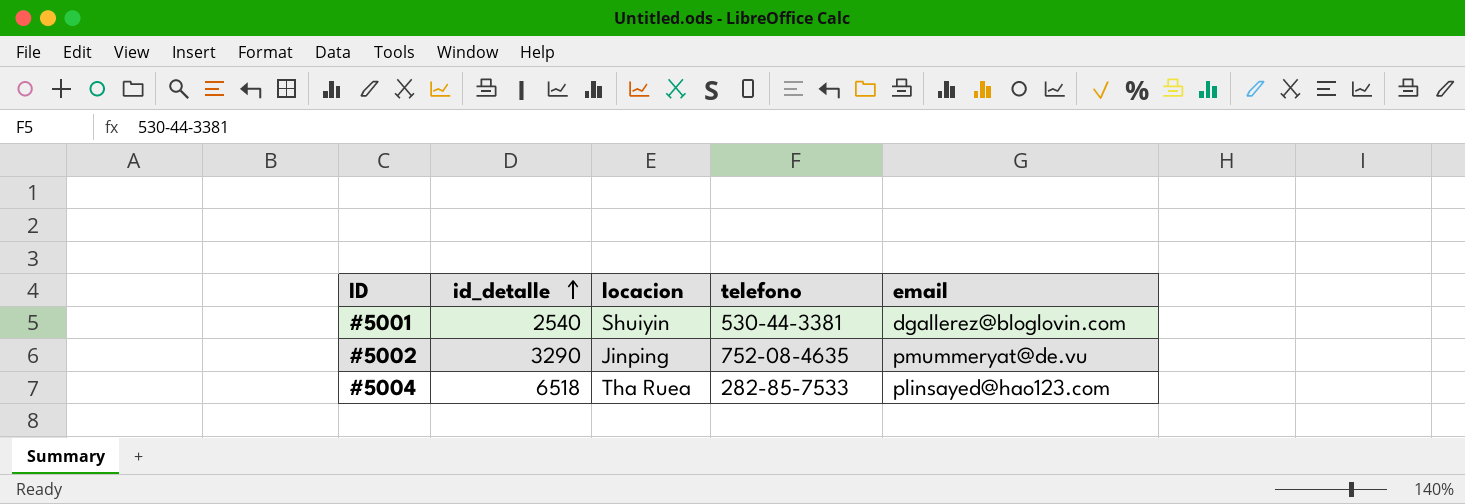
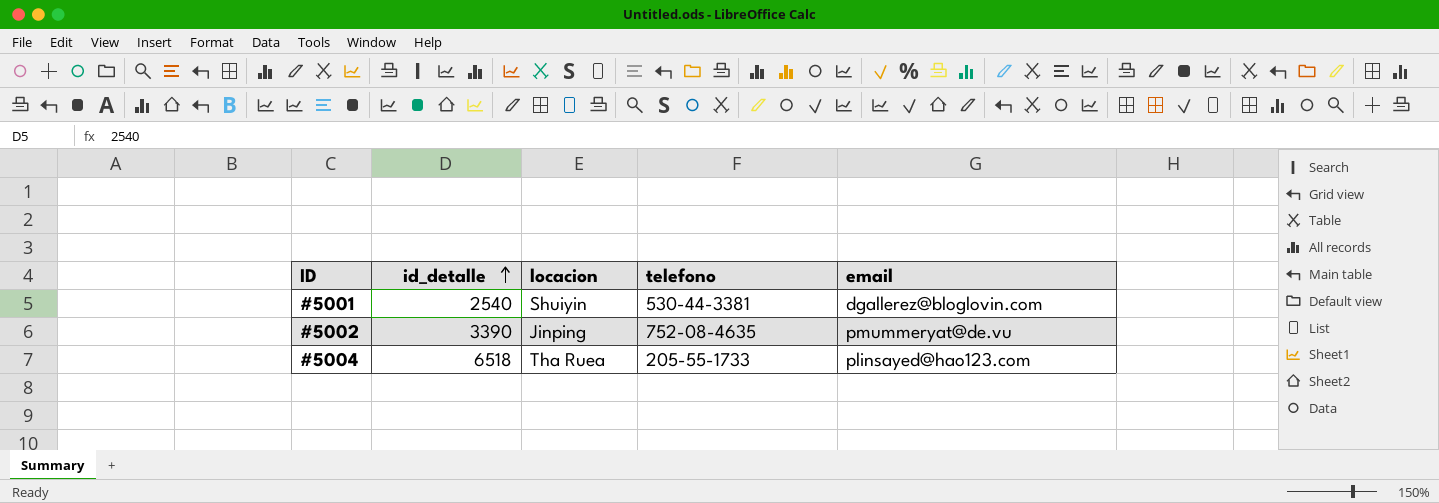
#5002 | id_detalle: 3290 -> 3390
#5004 | telefono: 282-85-7533 -> 205-55-1733

